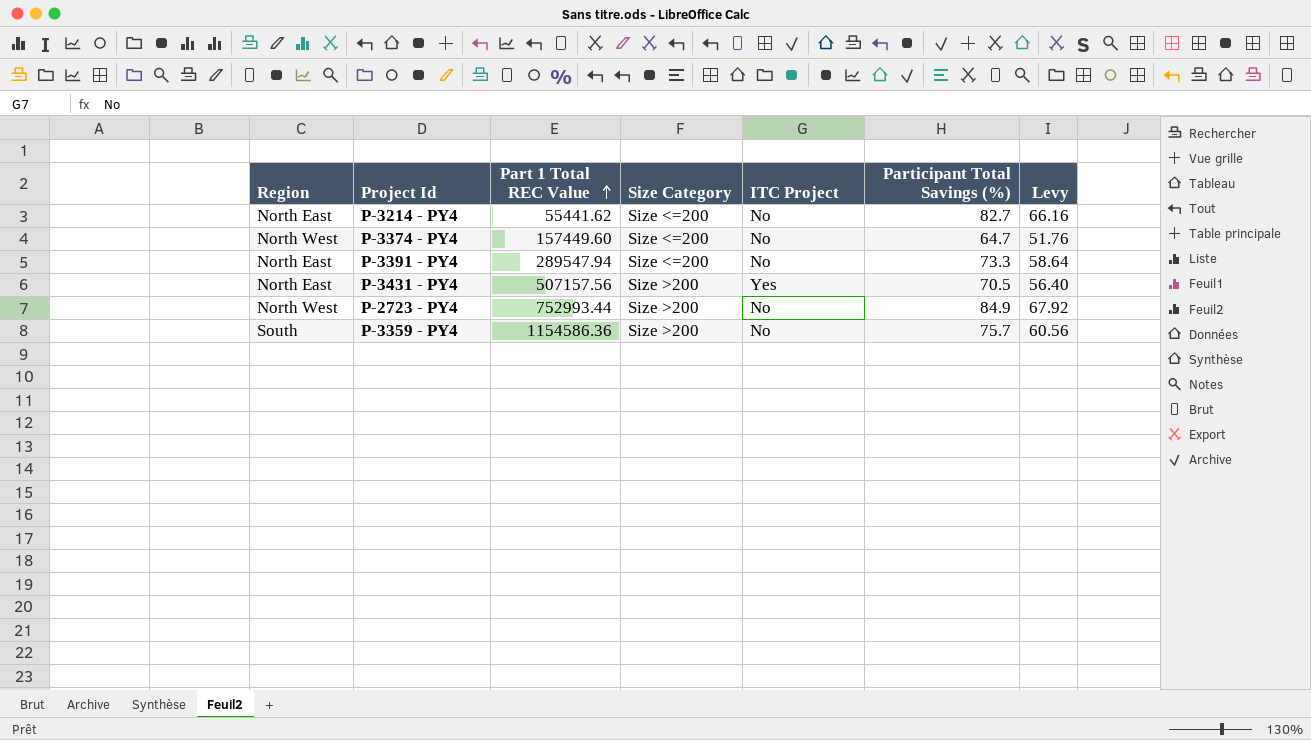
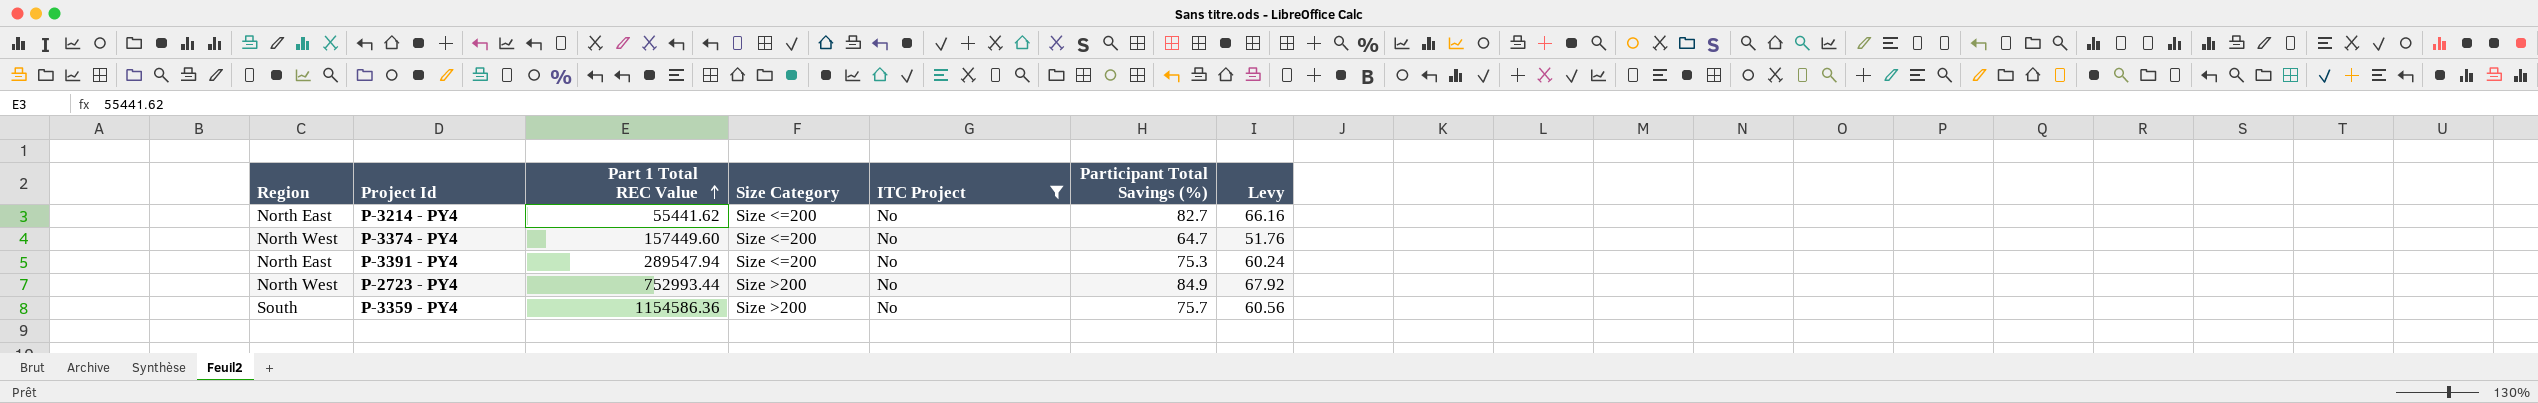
filter: none -> ITC Project = No
P-3391 - PY4 | Participant Total Savings (%): 73.3 -> 75.3
P-3391 - PY4 | Levy: 58.64 -> 60.24

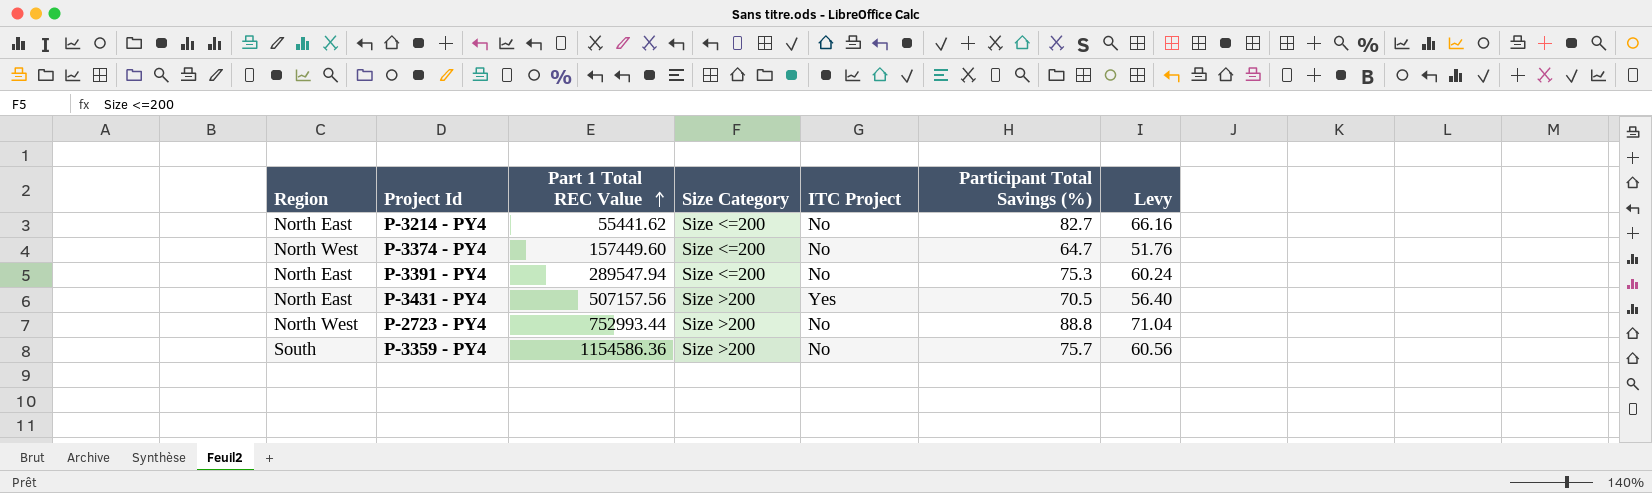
filter: ITC Project = No -> none
P-2723 - PY4 | Participant Total Savings (%): 84.9 -> 88.8
P-2723 - PY4 | Levy: 67.92 -> 71.04

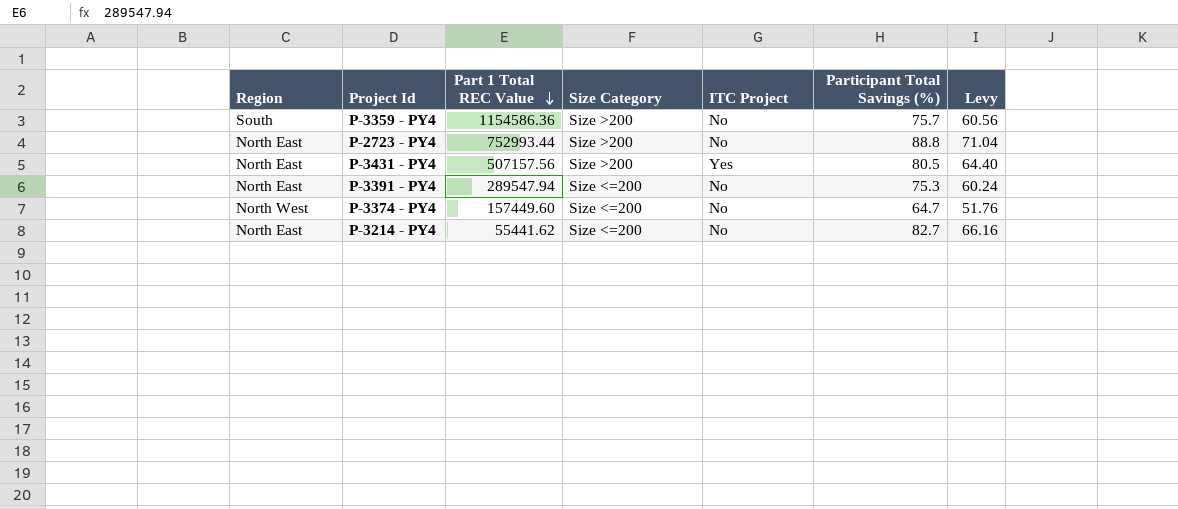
row order: Part 1 Total REC Value ascending -> Part 1 Total REC Value descending
P-2723 - PY4 | Region: North West -> North East
P-3431 - PY4 | Participant Total Savings (%): 70.5 -> 80.5
P-3431 - PY4 | Levy: 56.40 -> 64.40

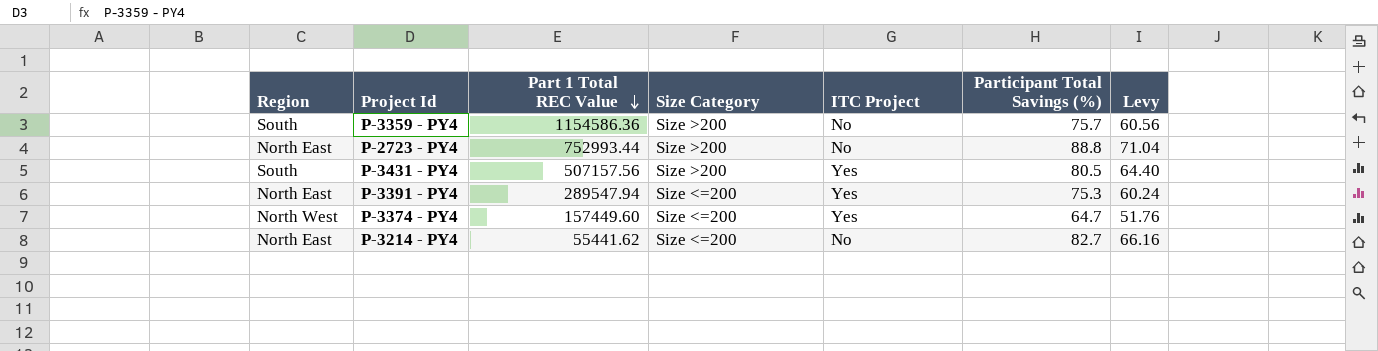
P-3431 - PY4 | Region: North East -> South
P-3391 - PY4 | ITC Project: No -> Yes
P-3374 - PY4 | ITC Project: No -> Yes

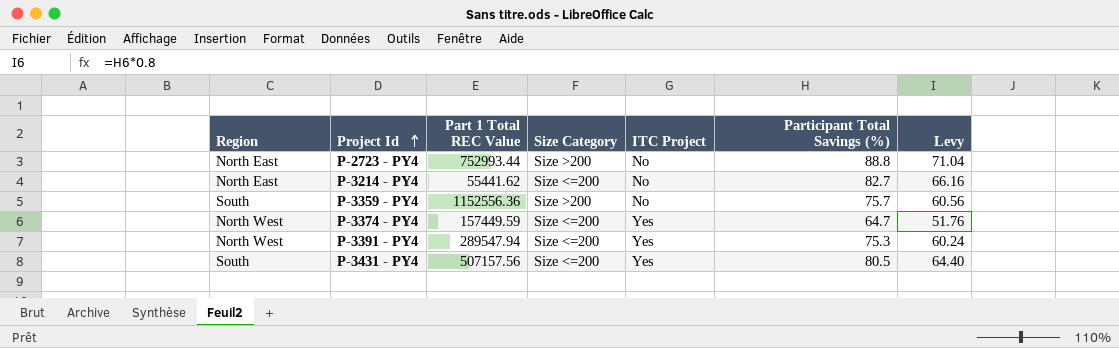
row order: Part 1 Total REC Value descending -> Project Id ascending
P-3359 - PY4 | Part 1 Total REC Value: 1154586.36 -> 1152556.36
P-3374 - PY4 | Part 1 Total REC Value: 157449.60 -> 157449.59
P-3391 - PY4 | Region: North East -> North West
P-3431 - PY4 | Size Category: Size >200 -> Size <=200

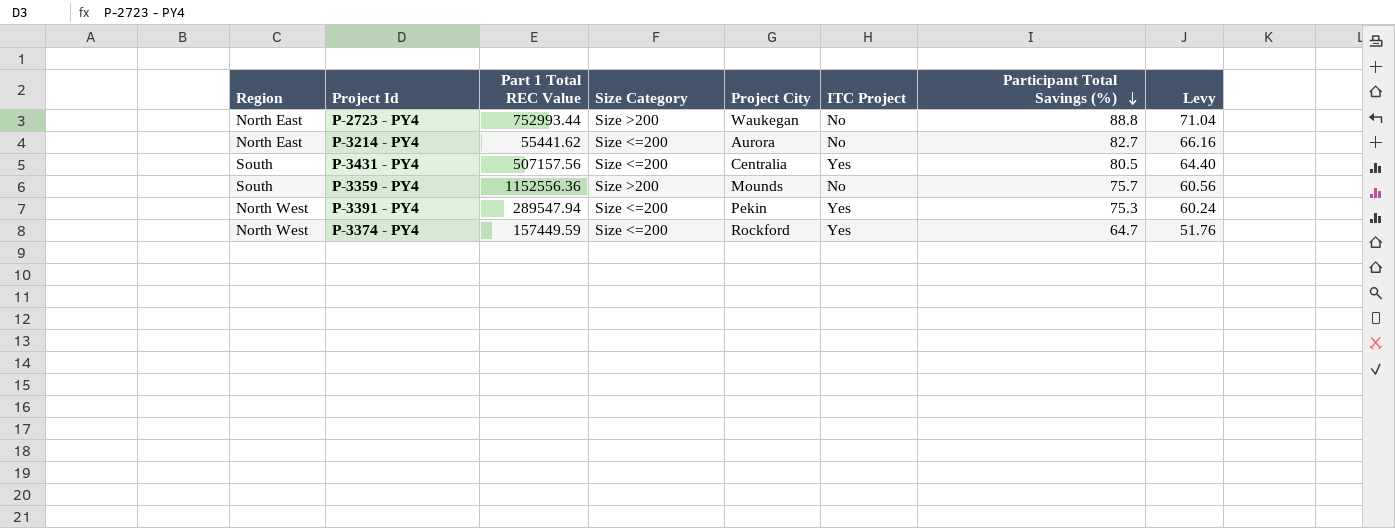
row order: Project Id ascending -> Participant Total Savings (%) descending
column Project City | position: none -> 5

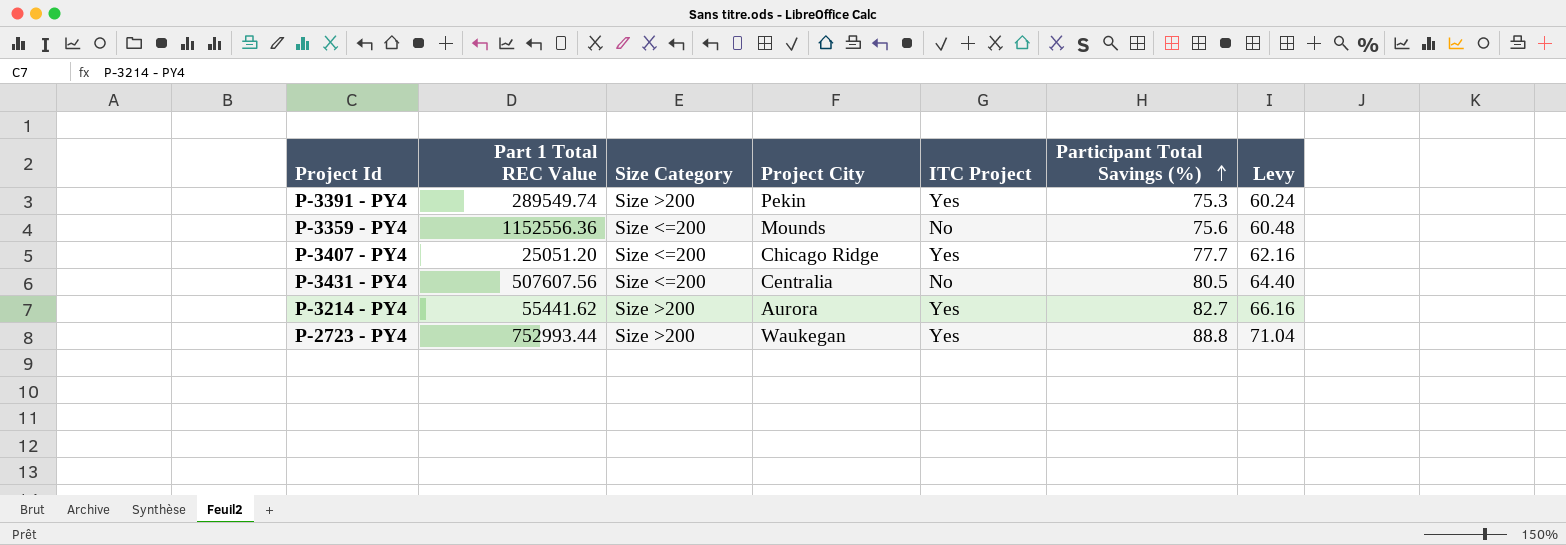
row order: Participant Total Savings (%) descending -> Participant Total Savings (%) ascending
column Region | position: 1 -> none
row P-3374 - PY4: North West | 157449.59 | Size <=200 | Rockford | Yes | 64.7 | 51.76 -> none
P-3391 - PY4 | Part 1 Total REC Value: 289547.94 -> 289549.74
P-3391 - PY4 | Size Category: Size <=200 -> Size >200
P-3359 - PY4 | Size Category: Size >200 -> Size <=200
P-3359 - PY4 | Participant Total Savings (%): 75.7 -> 75.6
P-3359 - PY4 | Levy: 60.56 -> 60.48
row P-3407 - PY4: none -> 25051.20 | Size <=200 | Chicago Ridge | Yes | 77.7 | 62.16
P-3431 - PY4 | Part 1 Total REC Value: 507157.56 -> 507607.56
P-3431 - PY4 | ITC Project: Yes -> No
P-3214 - PY4 | Size Category: Size <=200 -> Size >200
P-3214 - PY4 | ITC Project: No -> Yes
P-2723 - PY4 | ITC Project: No -> Yes

